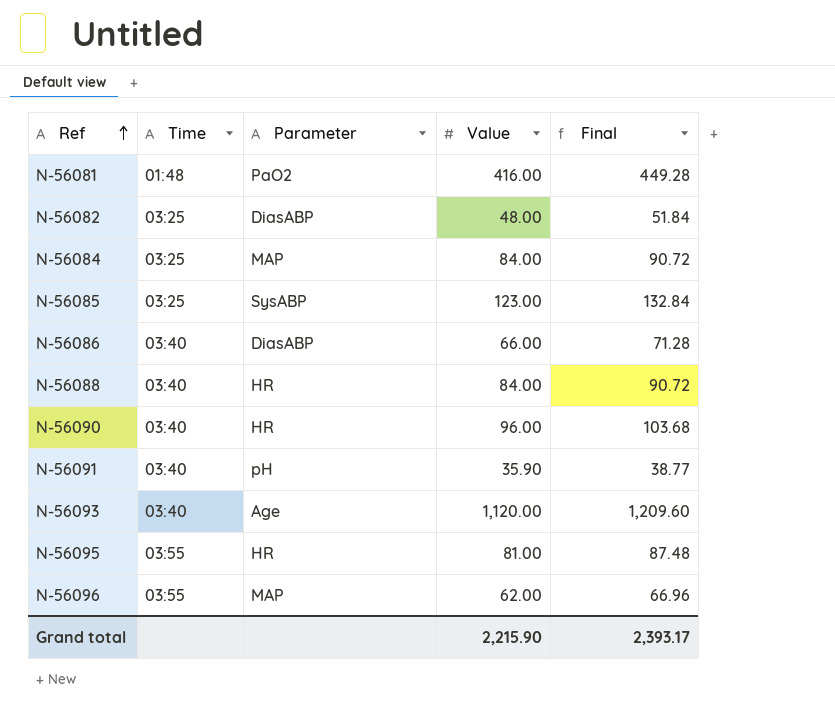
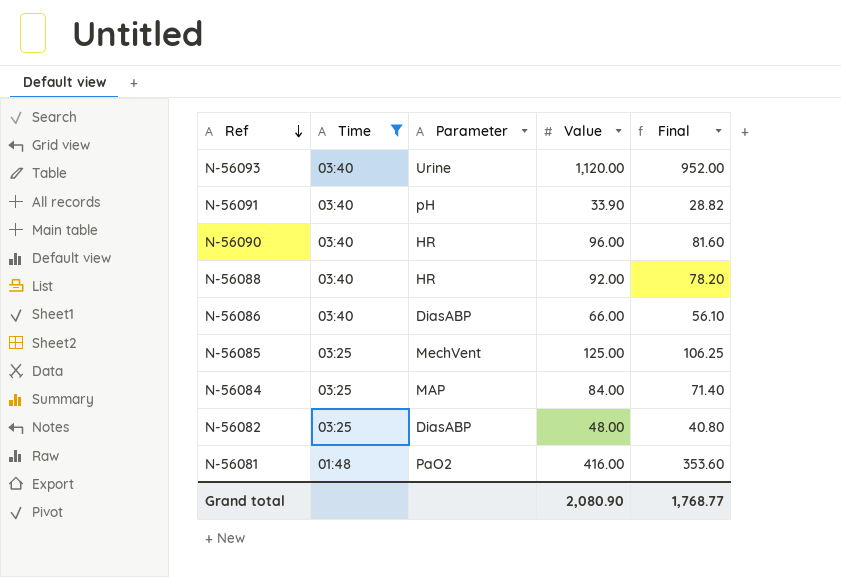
filter: none -> Time != 03:55
row order: Ref ascending -> Ref descending
column Final | formula: [Value] * 1.08 -> [Value] * 0.85
N-56093 | Parameter: Age -> Urine
N-56091 | Value: 35.90 -> 33.90
N-56088 | Value: 84.00 -> 92.00
N-56085 | Parameter: SysABP -> MechVent
N-56085 | Value: 123.00 -> 125.00
Grand total | Value: 2,215.90 -> 2,080.90
Grand total | Final: 2,393.17 -> 1,768.77

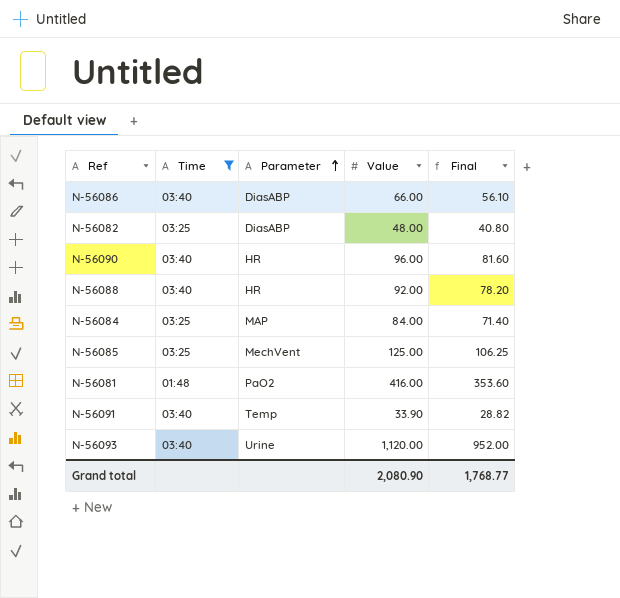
row order: Ref descending -> Parameter ascending
N-56091 | Parameter: pH -> Temp

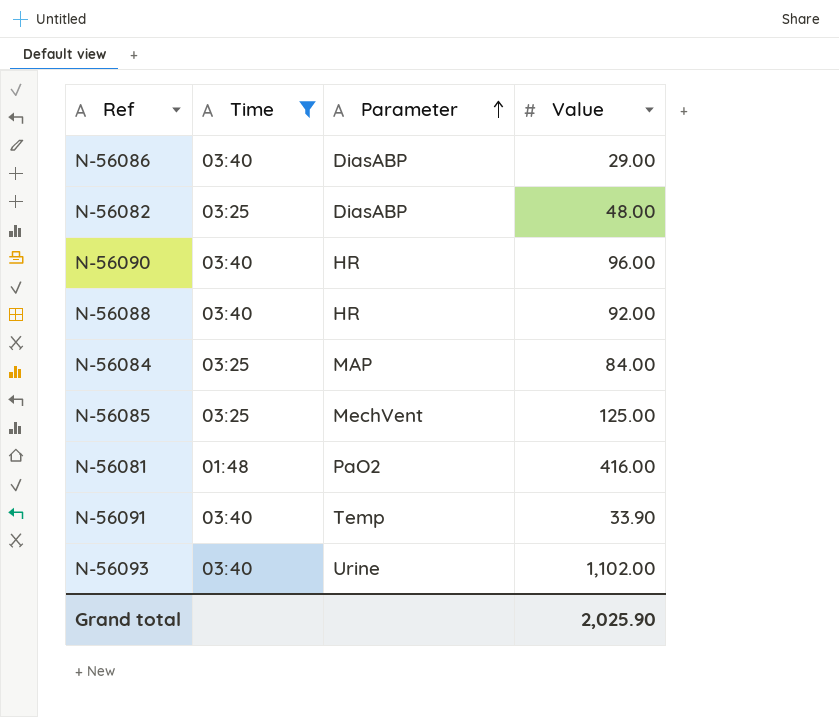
column Final | formula: [Value] * 0.85 -> none
N-56086 | Value: 66.00 -> 29.00
N-56093 | Value: 1,120.00 -> 1,102.00
Grand total | Value: 2,080.90 -> 2,025.90

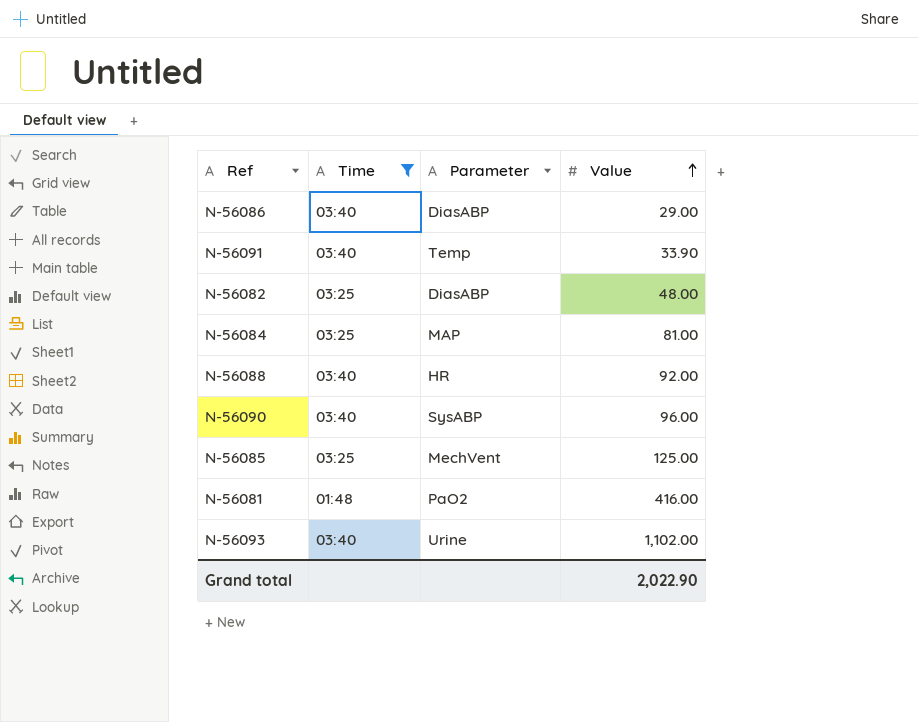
row order: Parameter ascending -> Value ascending
N-56084 | Value: 84.00 -> 81.00
N-56090 | Parameter: HR -> SysABP
Grand total | Value: 2,025.90 -> 2,022.90

